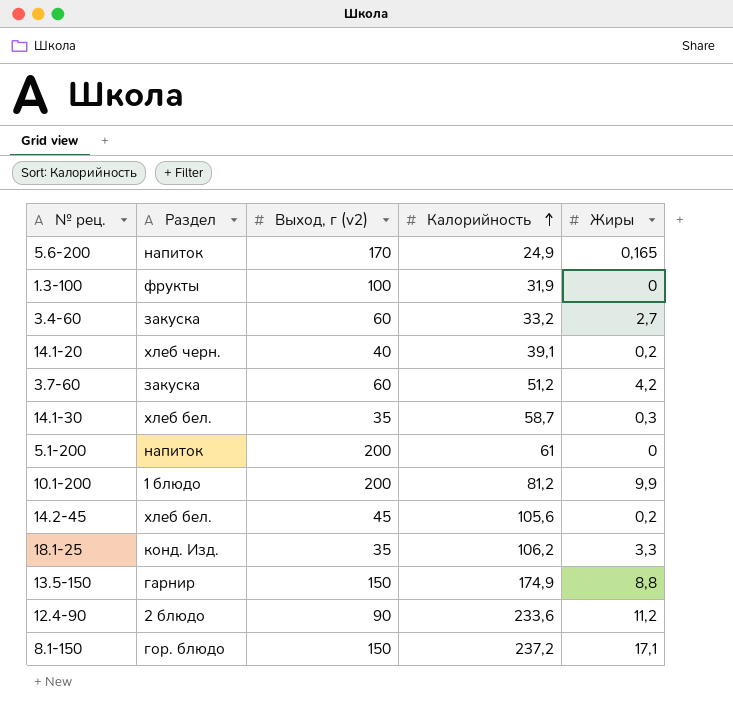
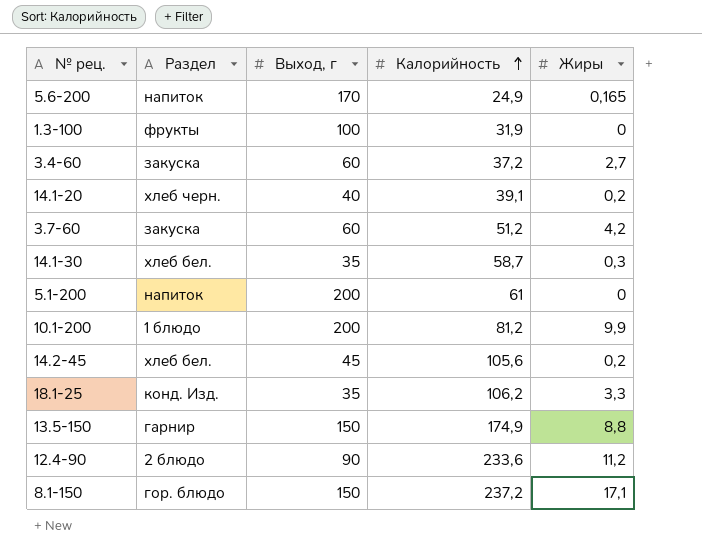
column name: Выход, г (v2) -> Выход, г
3.4-60 | Калорийность: 33,2 -> 37,2

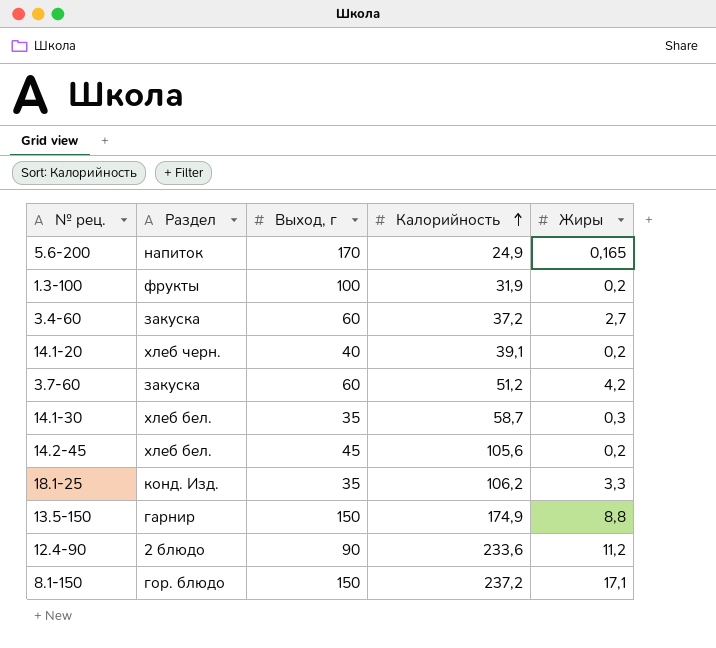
row 5.1-200: напиток | 200 | 61 | 0 -> none
row 10.1-200: 1 блюдо | 200 | 81,2 | 9,9 -> none
1.3-100 | Жиры: 0 -> 0,2

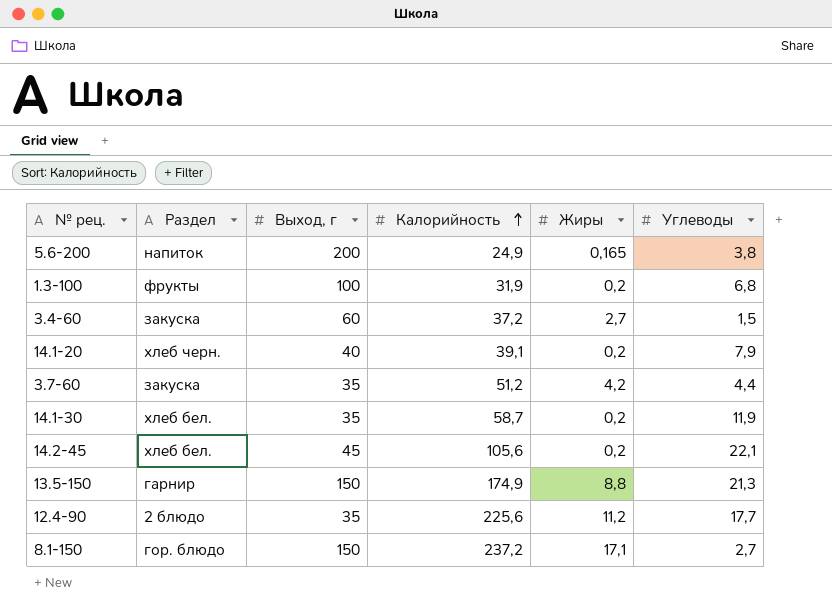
column Углеводы | position: none -> 6
row 18.1-25: конд. Изд. | 35 | 106,2 | 3,3 -> none
5.6-200 | Выход, г: 170 -> 200
3.7-60 | Выход, г: 60 -> 35
14.1-30 | Жиры: 0,3 -> 0,2
12.4-90 | Выход, г: 90 -> 35
12.4-90 | Калорийность: 233,6 -> 225,6

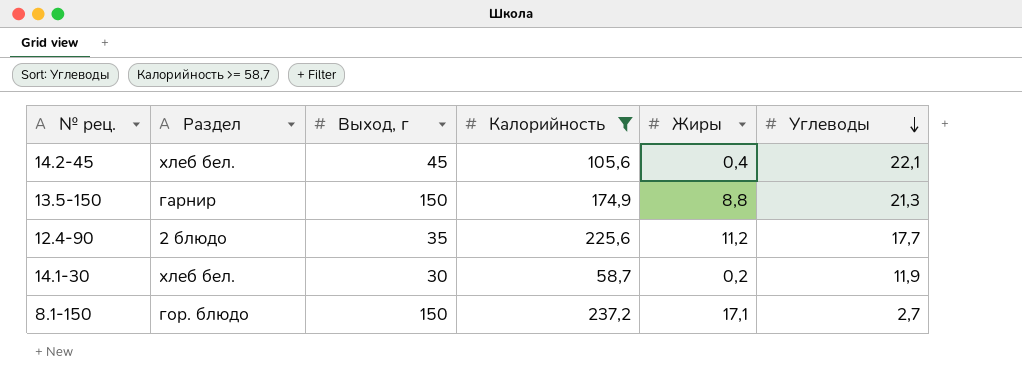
filter: none -> Калорийность >= 58,7
row order: Калорийность ascending -> Углеводы descending
14.2-45 | Жиры: 0,2 -> 0,4
14.1-30 | Выход, г: 35 -> 30

